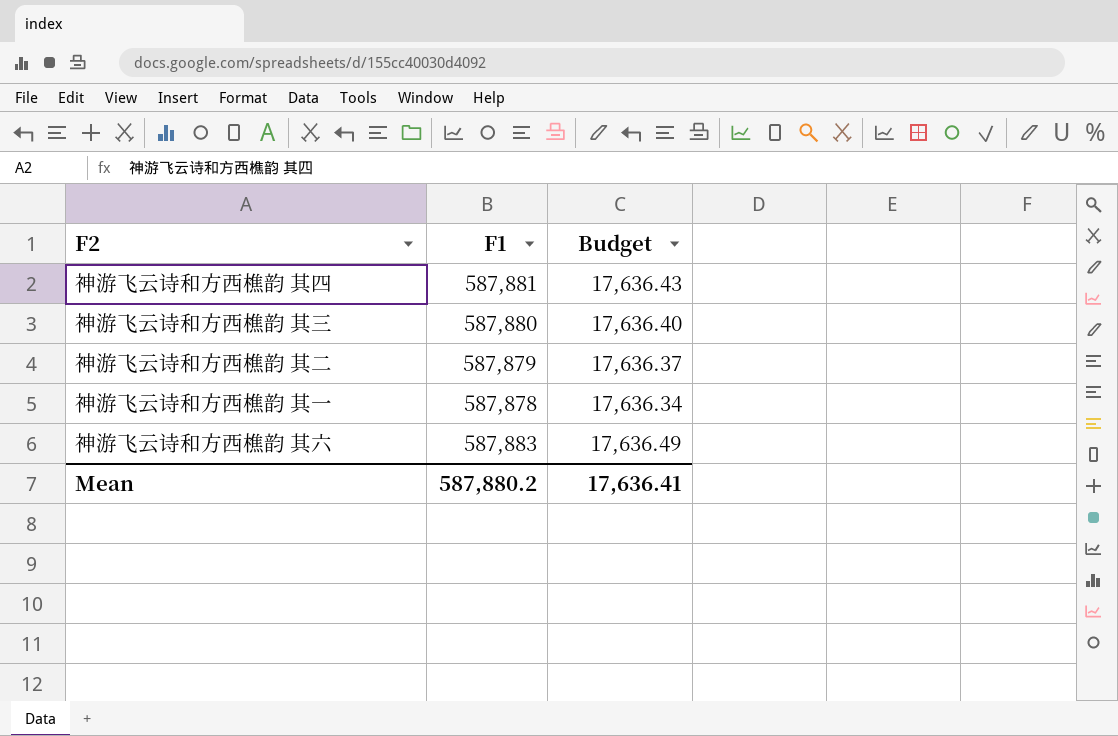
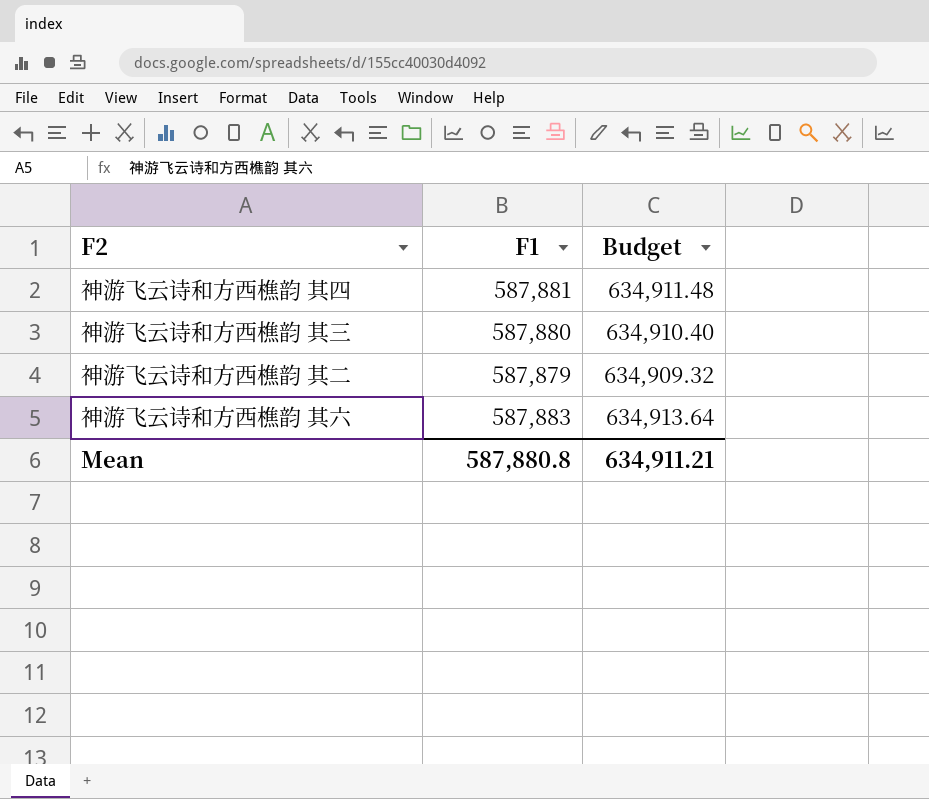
column Budget | formula: [F1] * 0.03 -> [F1] * 1.08
row 神游飞云诗和方西樵韵 其一: 587,878 | 17,636.34 -> none
Mean | F1: 587,880.2 -> 587,880.8
Mean | Budget: 17,636.41 -> 634,911.21

